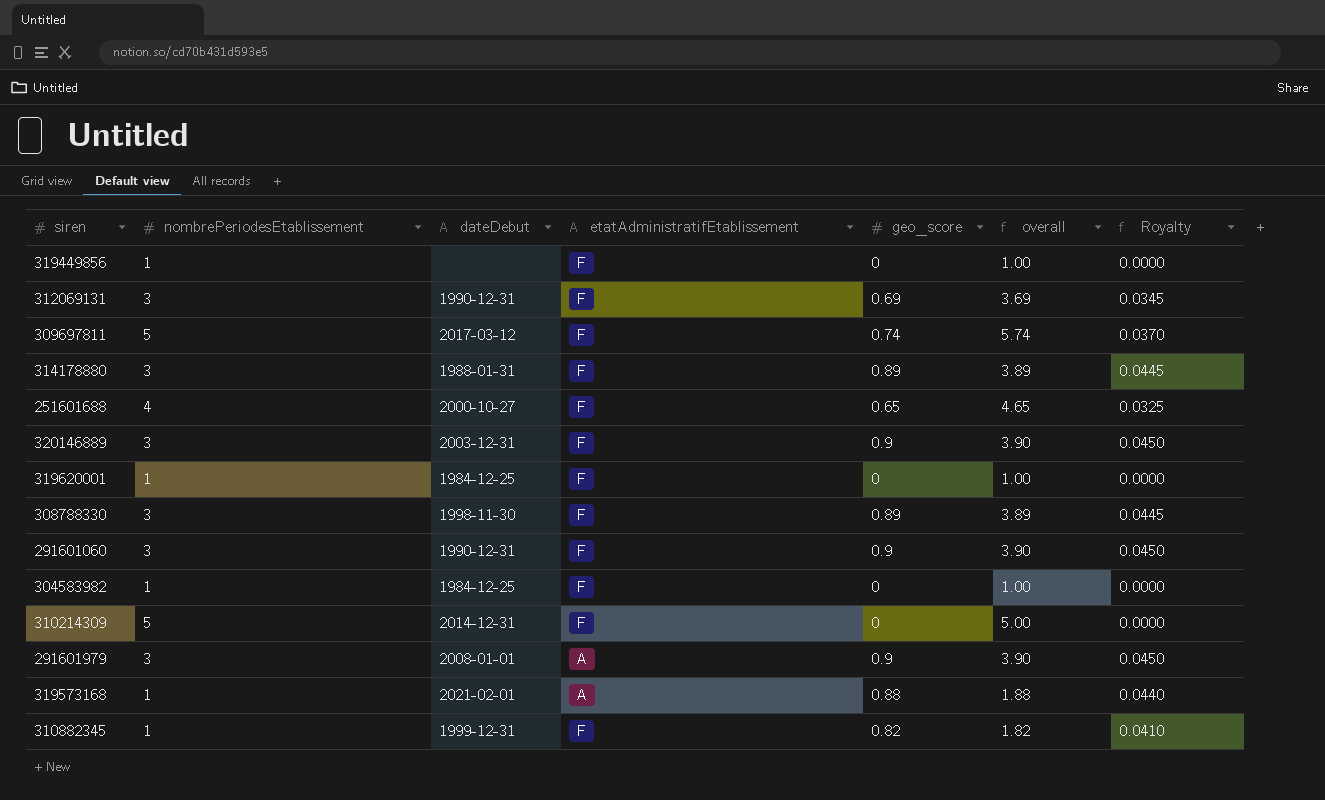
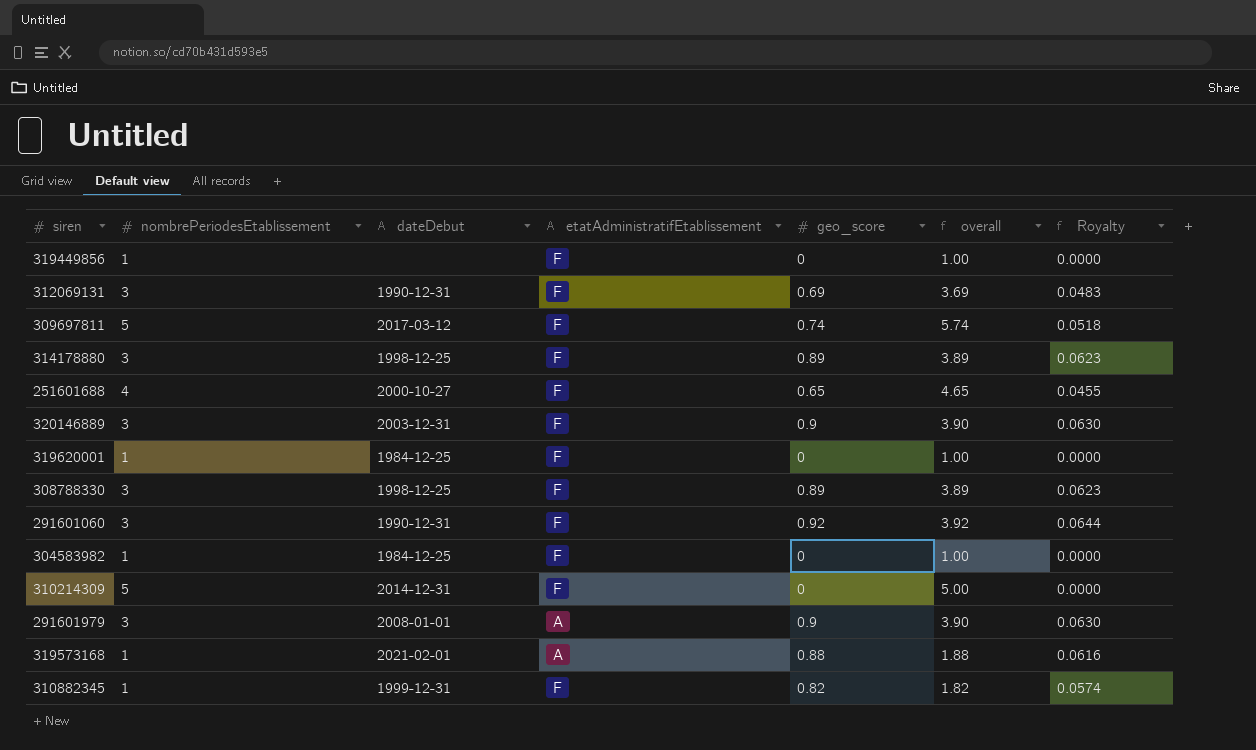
column Royalty | formula: [geo_score] * 0.05 -> [geo_score] * 0.07
314178880 | dateDebut: 1988-01-31 -> 1998-12-25
308788330 | dateDebut: 1998-11-30 -> 1998-12-25
291601060 | geo_score: 0.9 -> 0.92
291601060 | overall: 3.90 -> 3.92

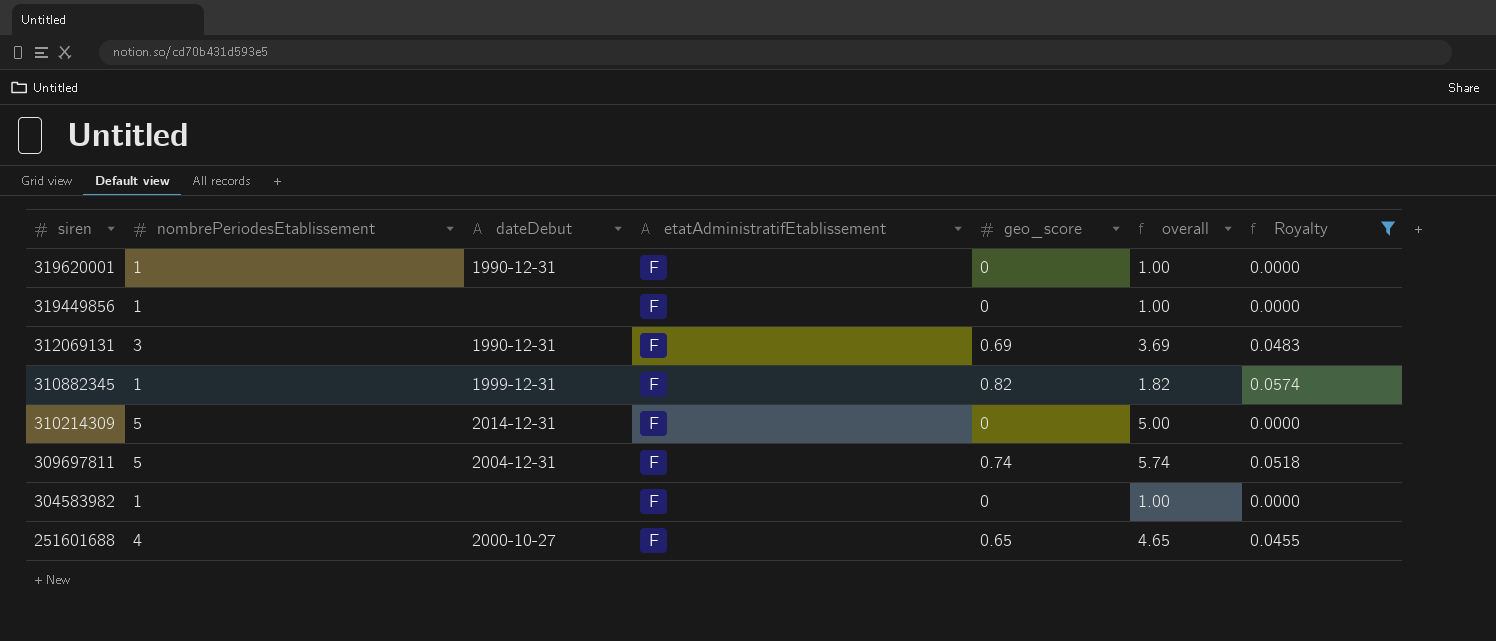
filter: none -> Royalty <= 0.0574
row order: none -> siren descending
319620001 | dateDebut: 1984-12-25 -> 1990-12-31
309697811 | dateDebut: 2017-03-12 -> 2004-12-31
304583982 | dateDebut: 1984-12-25 -> none

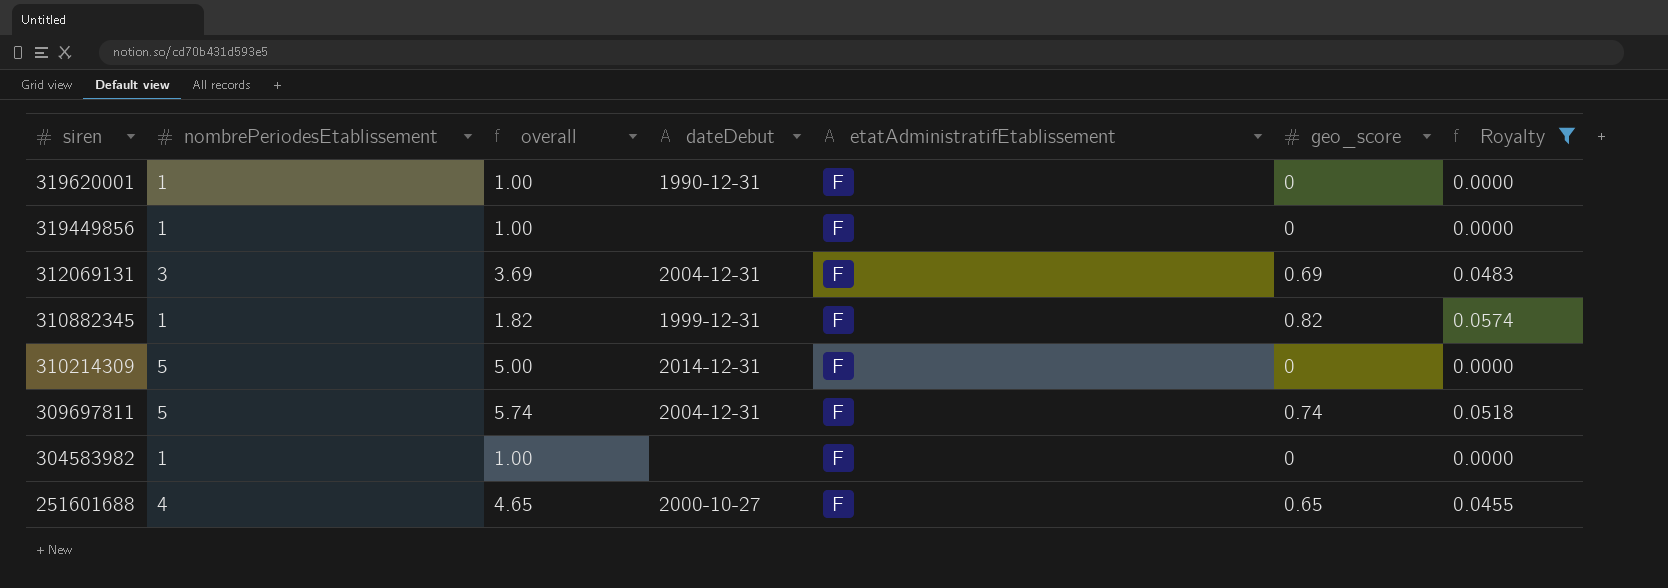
column overall | position: 6 -> 3
312069131 | dateDebut: 1990-12-31 -> 2004-12-31

